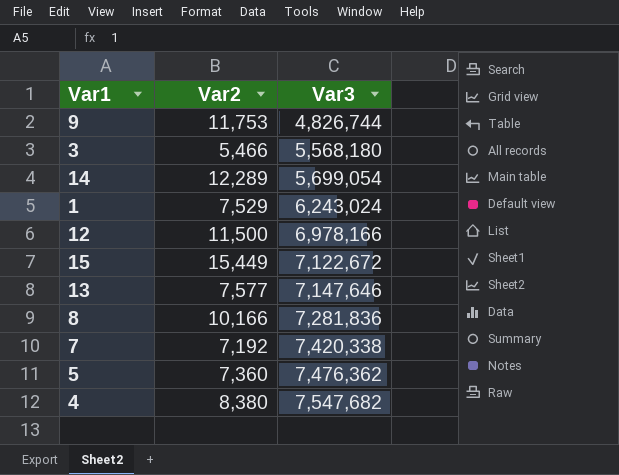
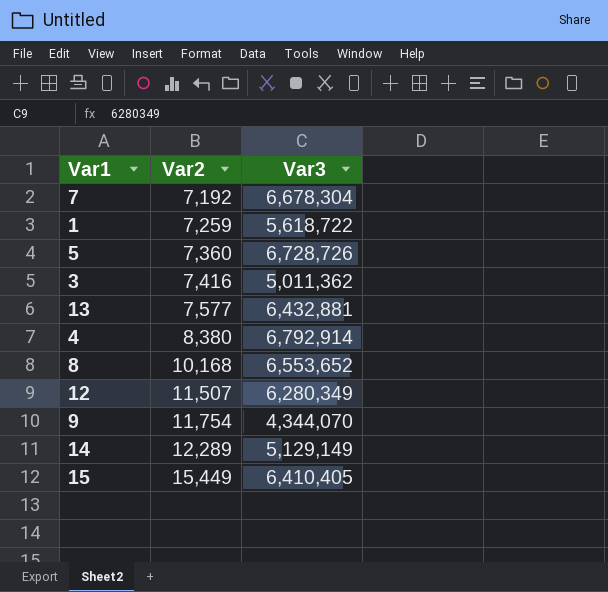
row order: Var3 ascending -> Var2 ascending
7 | Var3: 7,420,338 -> 6,678,304
1 | Var2: 7,529 -> 7,259
1 | Var3: 6,243,024 -> 5,618,722
5 | Var3: 7,476,362 -> 6,728,726
3 | Var2: 5,466 -> 7,416
3 | Var3: 5,568,180 -> 5,011,362
13 | Var3: 7,147,646 -> 6,432,881
4 | Var3: 7,547,682 -> 6,792,914
8 | Var2: 10,166 -> 10,168
8 | Var3: 7,281,836 -> 6,553,652
12 | Var2: 11,500 -> 11,507
12 | Var3: 6,978,166 -> 6,280,349
9 | Var2: 11,753 -> 11,754
9 | Var3: 4,826,744 -> 4,344,070
14 | Var3: 5,699,054 -> 5,129,149
15 | Var3: 7,122,672 -> 6,410,405

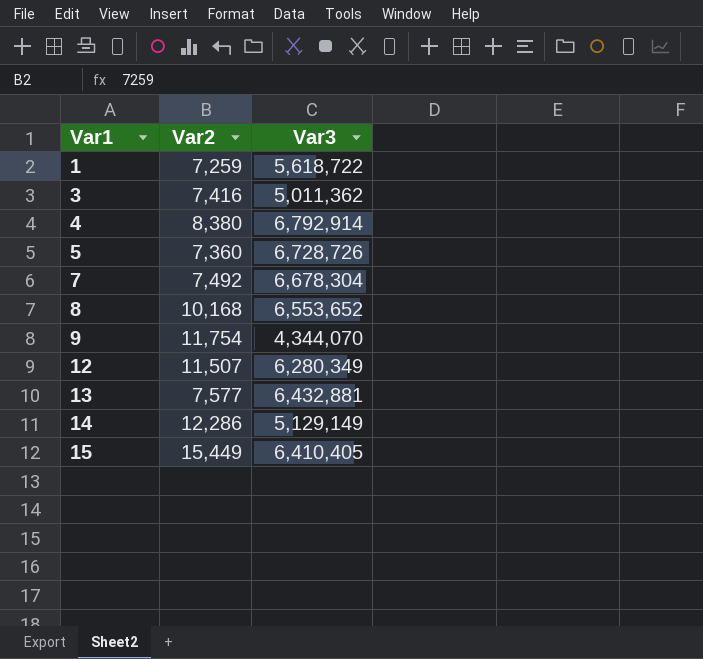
row order: Var2 ascending -> Var1 ascending
7 | Var2: 7,192 -> 7,492
14 | Var2: 12,289 -> 12,286

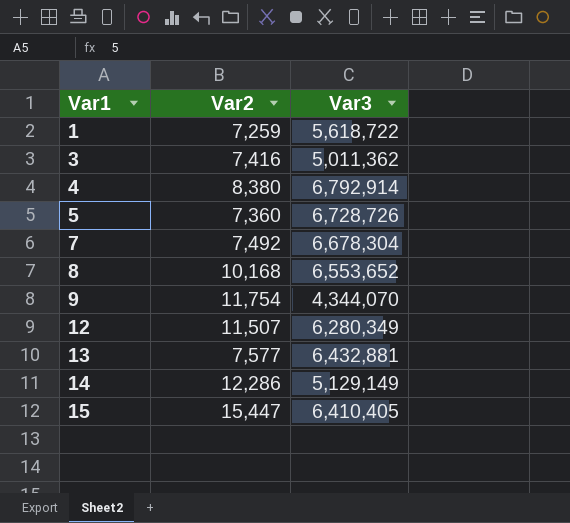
15 | Var2: 15,449 -> 15,447

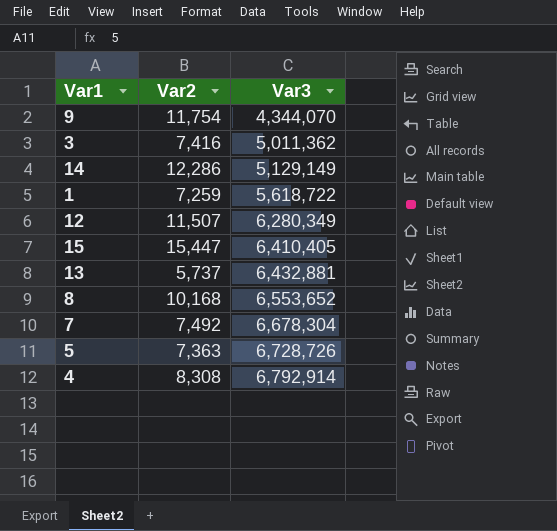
row order: Var1 ascending -> Var3 ascending
13 | Var2: 7,577 -> 5,737
5 | Var2: 7,360 -> 7,363
4 | Var2: 8,380 -> 8,308

